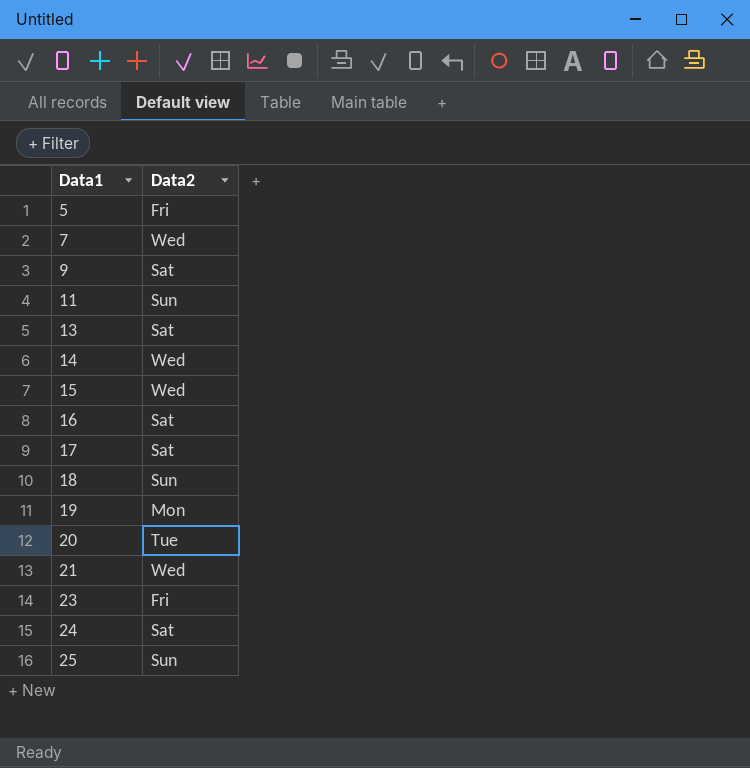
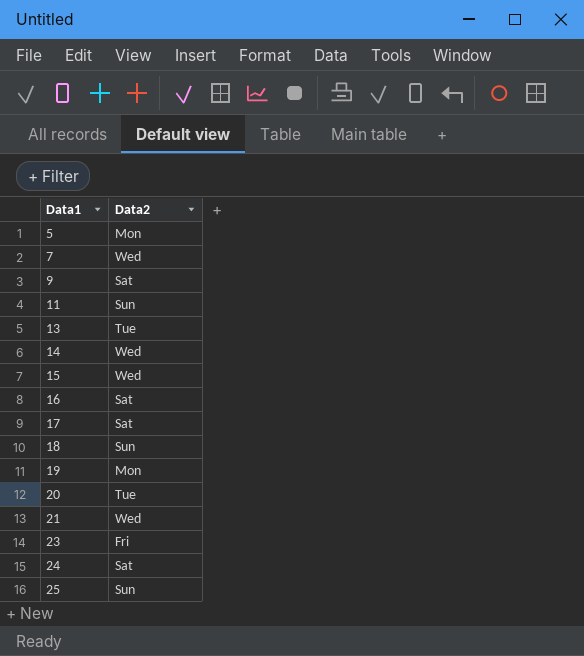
5 | Data2: Fri -> Mon
13 | Data2: Sat -> Tue

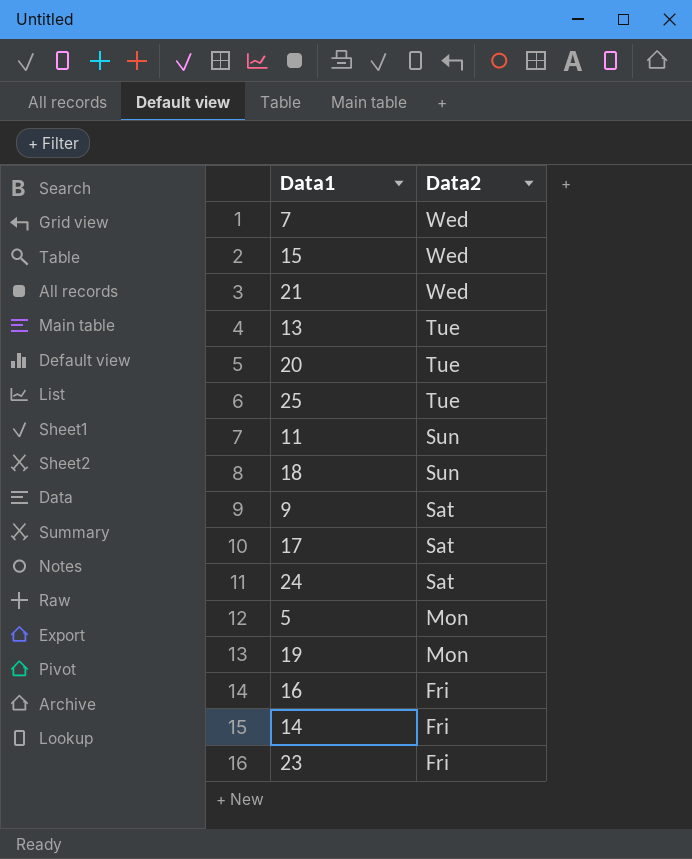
row order: Data1 ascending -> Data2 descending
25 | Data2: Sun -> Tue
16 | Data2: Sat -> Fri
14 | Data2: Wed -> Fri

